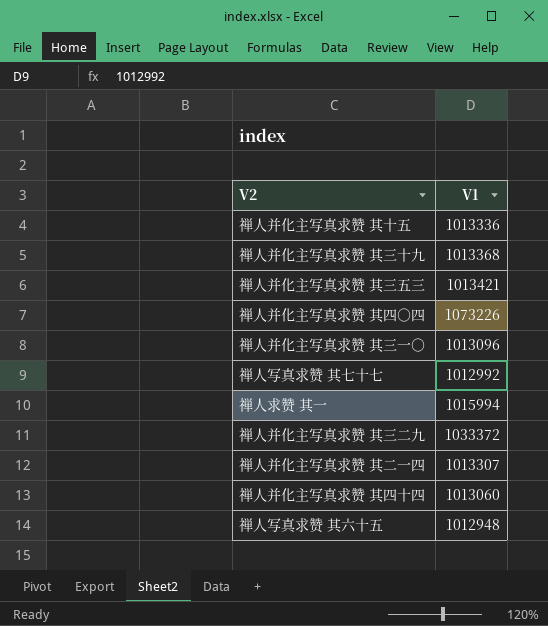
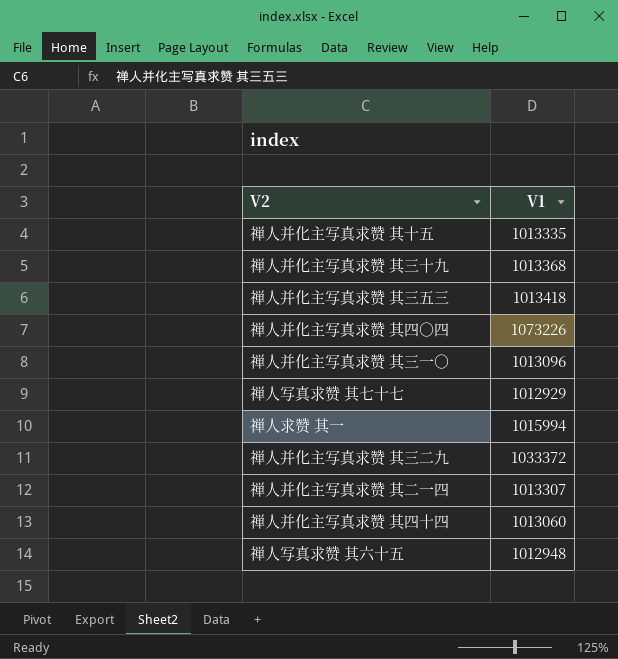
禅人并化主写真求赞 其十五 | V1: 1013336 -> 1013335
禅人并化主写真求赞 其三五三 | V1: 1013421 -> 1013418
禅人写真求赞 其七十七 | V1: 1012992 -> 1012929

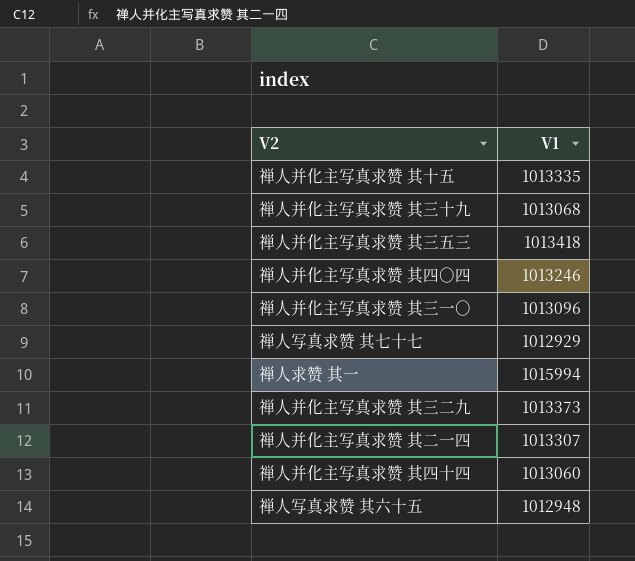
禅人并化主写真求赞 其三十九 | V1: 1013368 -> 1013068
禅人并化主写真求赞 其四○四 | V1: 1073226 -> 1013246
禅人并化主写真求赞 其三二九 | V1: 1033372 -> 1013373

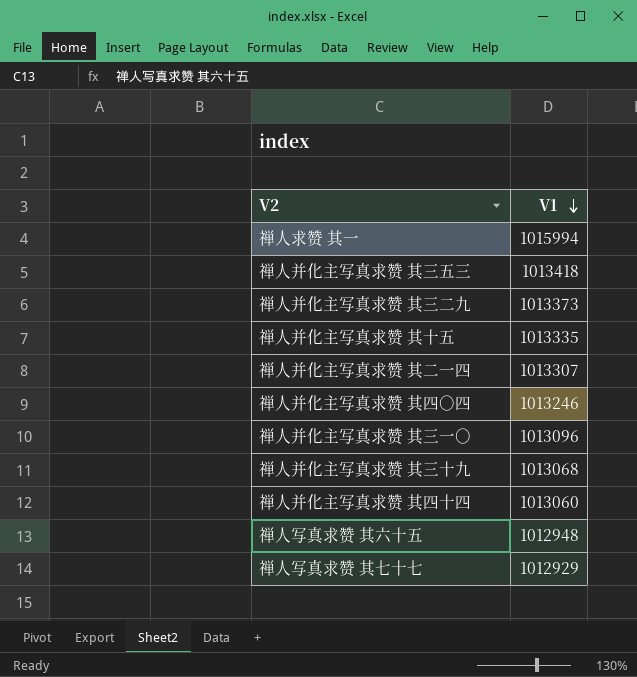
row order: none -> V1 descending

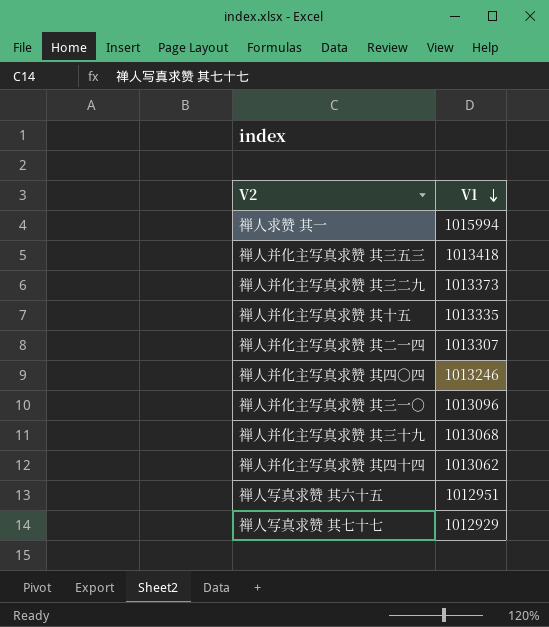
禅人并化主写真求赞 其四十四 | V1: 1013060 -> 1013062
禅人写真求赞 其六十五 | V1: 1012948 -> 1012951

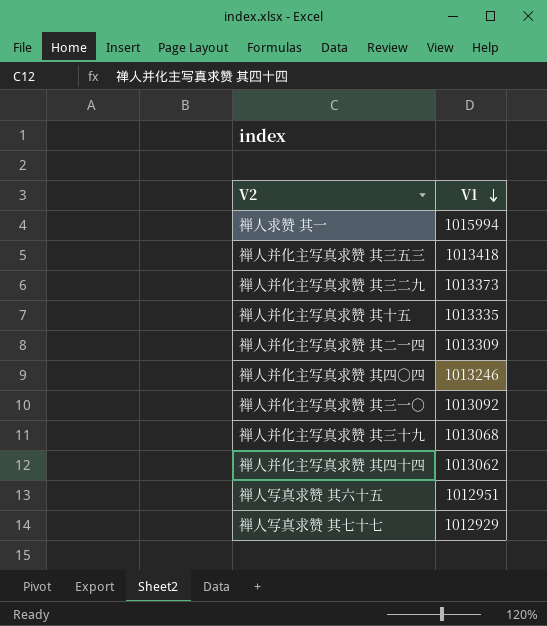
禅人并化主写真求赞 其二一四 | V1: 1013307 -> 1013309
禅人并化主写真求赞 其三一○ | V1: 1013096 -> 1013092

